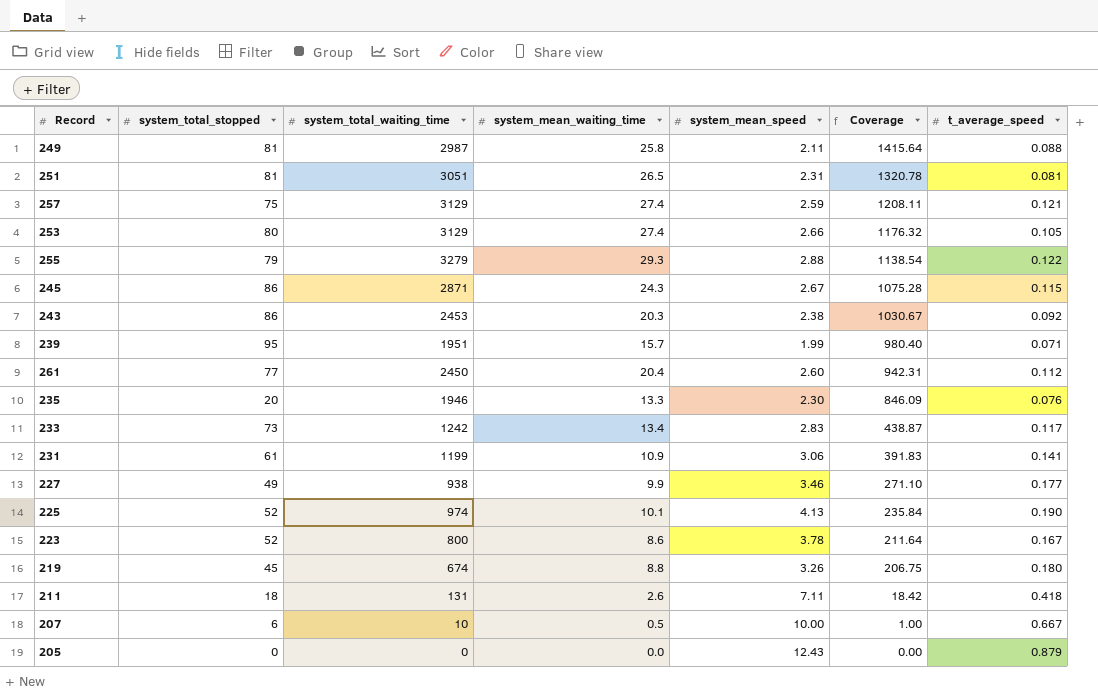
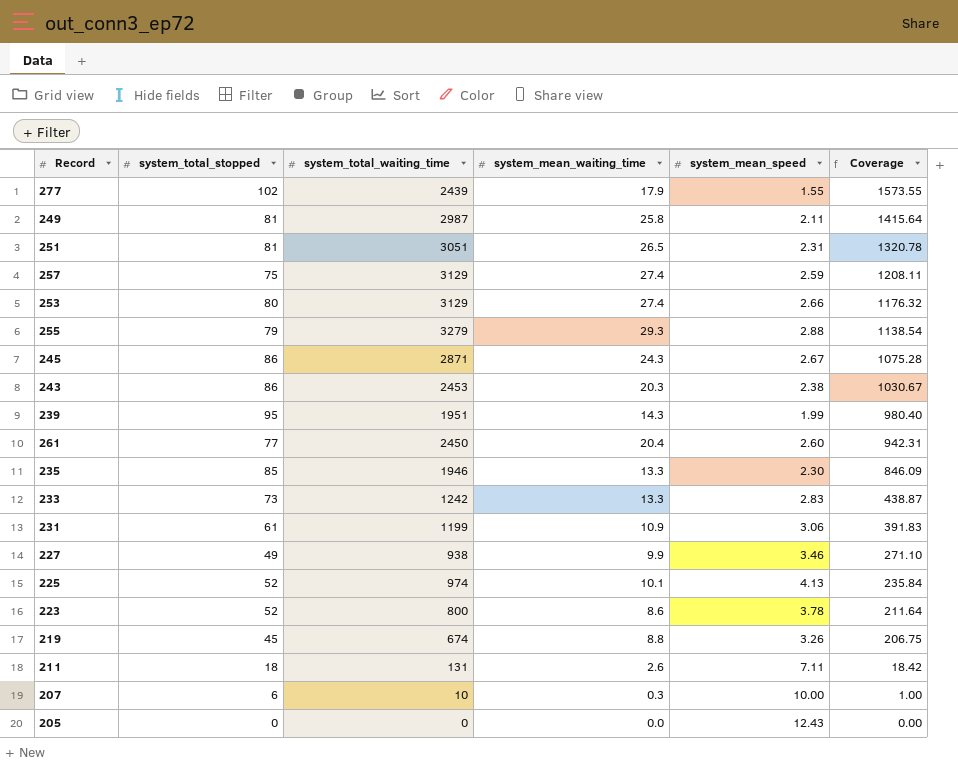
column t_average_speed | position: 7 -> none
row 277: none -> 102 | 2439 | 17.9 | 1.55 | 1573.55
239 | system_mean_waiting_time: 15.7 -> 14.3
235 | system_total_stopped: 20 -> 85
233 | system_mean_waiting_time: 13.4 -> 13.3
207 | system_mean_waiting_time: 0.5 -> 0.3

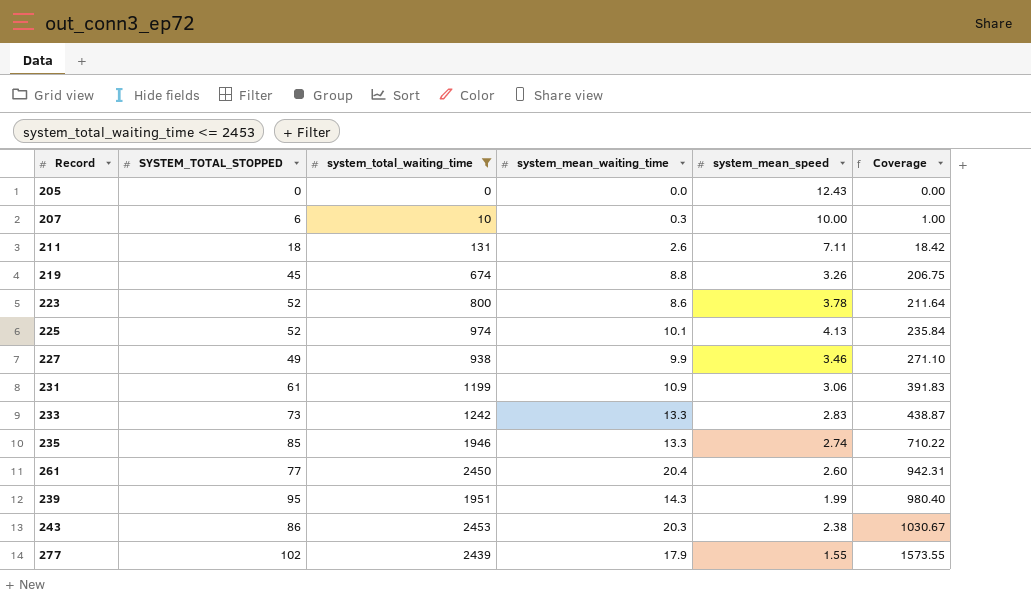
filter: none -> system_total_waiting_time <= 2453
row order: Coverage descending -> Coverage ascending
column name: system_total_stopped -> SYSTEM_TOTAL_STOPPED
235 | system_mean_speed: 2.30 -> 2.74
235 | Coverage: 846.09 -> 710.22

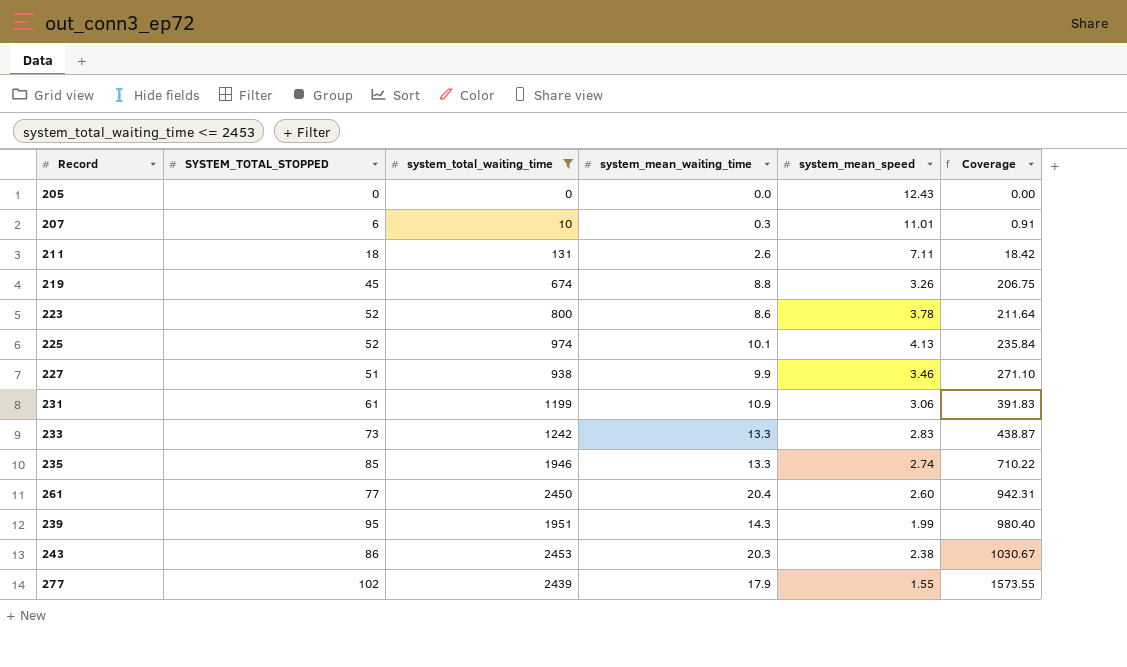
207 | system_mean_speed: 10.00 -> 11.01
207 | Coverage: 1.00 -> 0.91
227 | SYSTEM_TOTAL_STOPPED: 49 -> 51

